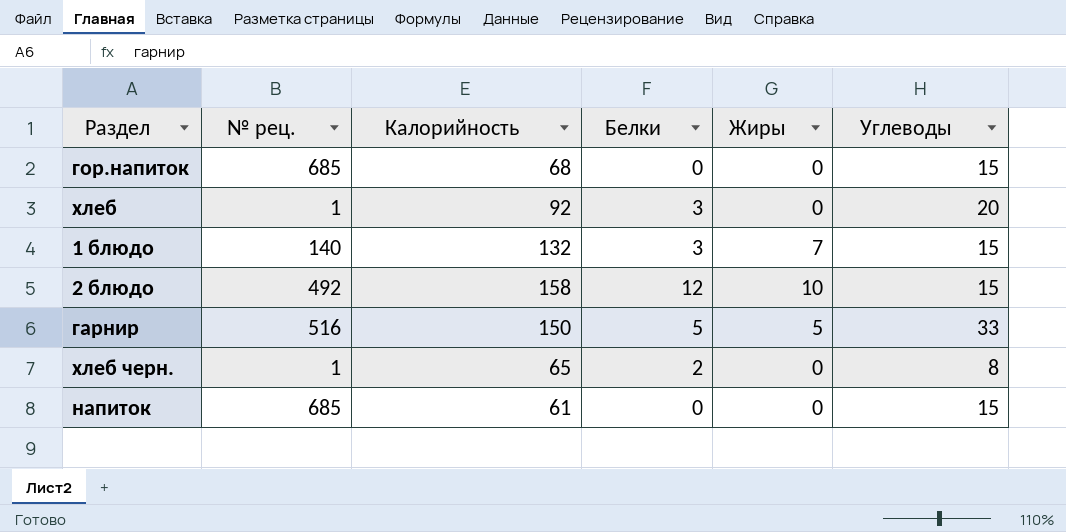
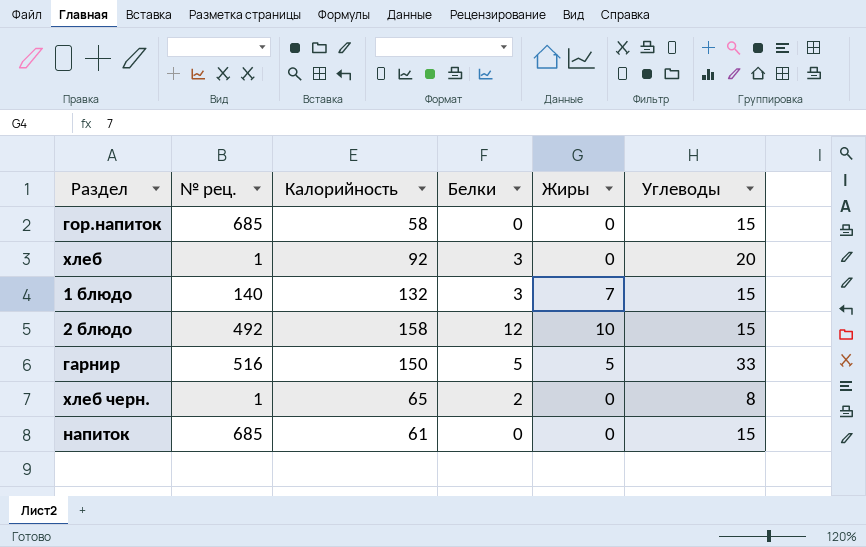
гор.напиток | Калорийность: 68 -> 58

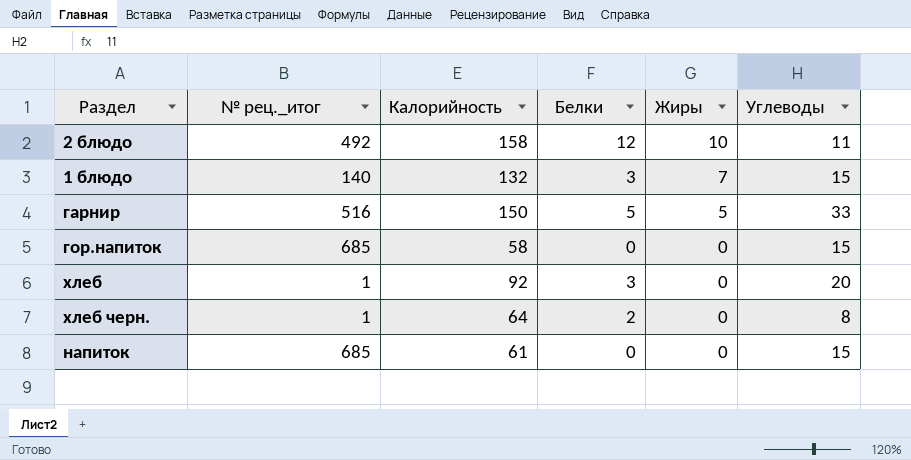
row order: none -> Жиры descending
column name: № рец. -> № рец._итог
2 блюдо | Углеводы: 15 -> 11
хлеб черн. | Калорийность: 65 -> 64

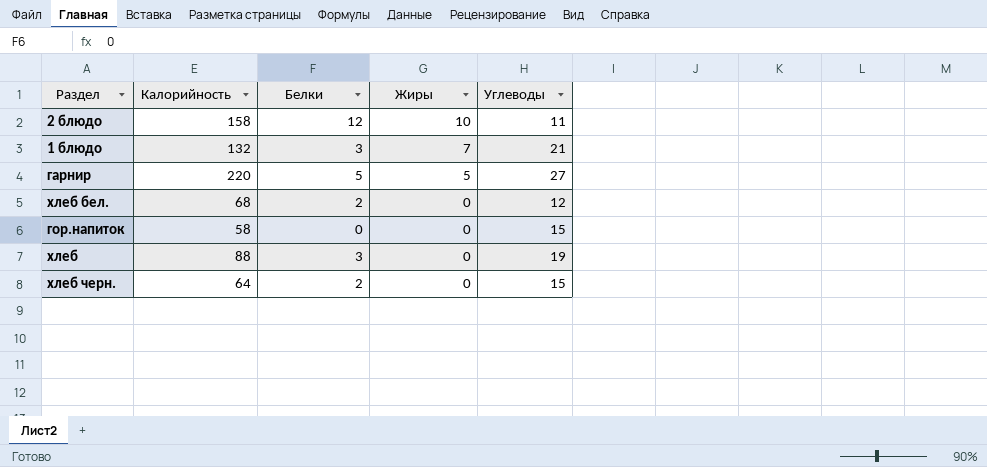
column № рец._итог | position: 2 -> none
row напиток: 685 | 61 | 0 | 0 | 15 -> none
1 блюдо | Углеводы: 15 -> 21
гарнир | Калорийность: 150 -> 220
гарнир | Углеводы: 33 -> 27
row хлеб бел.: none -> 68 | 2 | 0 | 12
хлеб | Калорийность: 92 -> 88
хлеб | Углеводы: 20 -> 19
хлеб черн. | Углеводы: 8 -> 15

